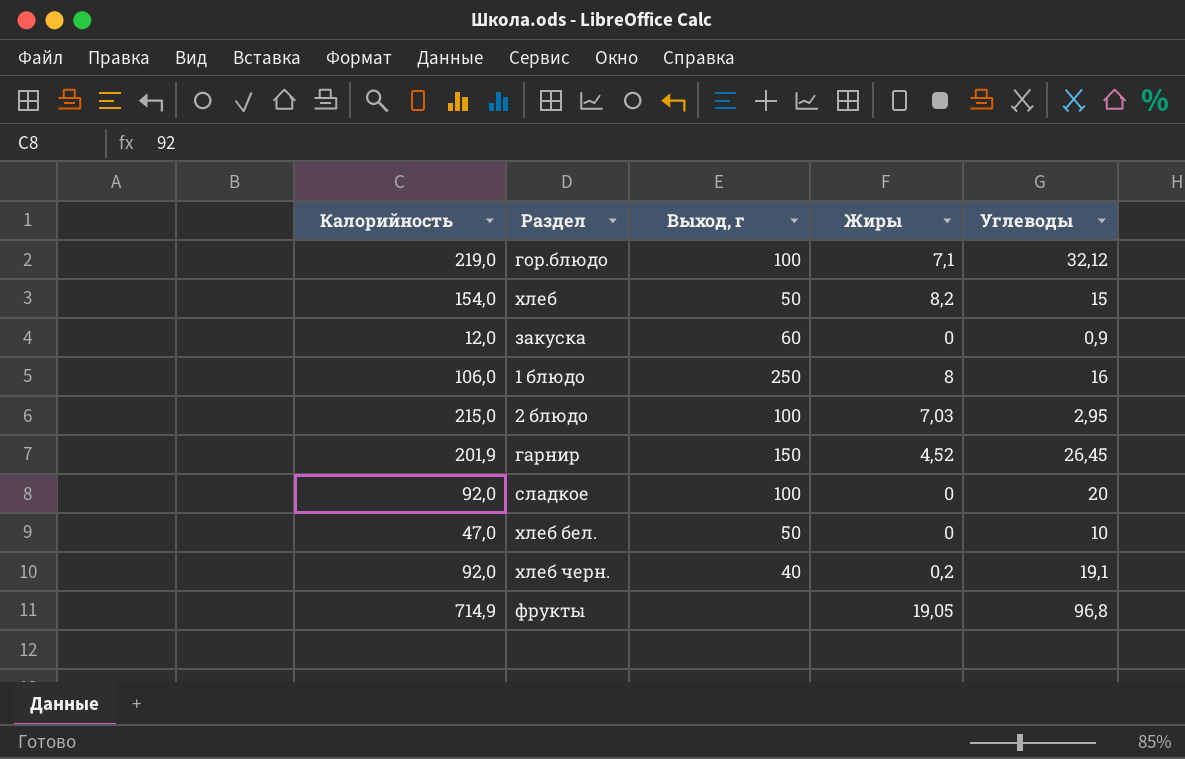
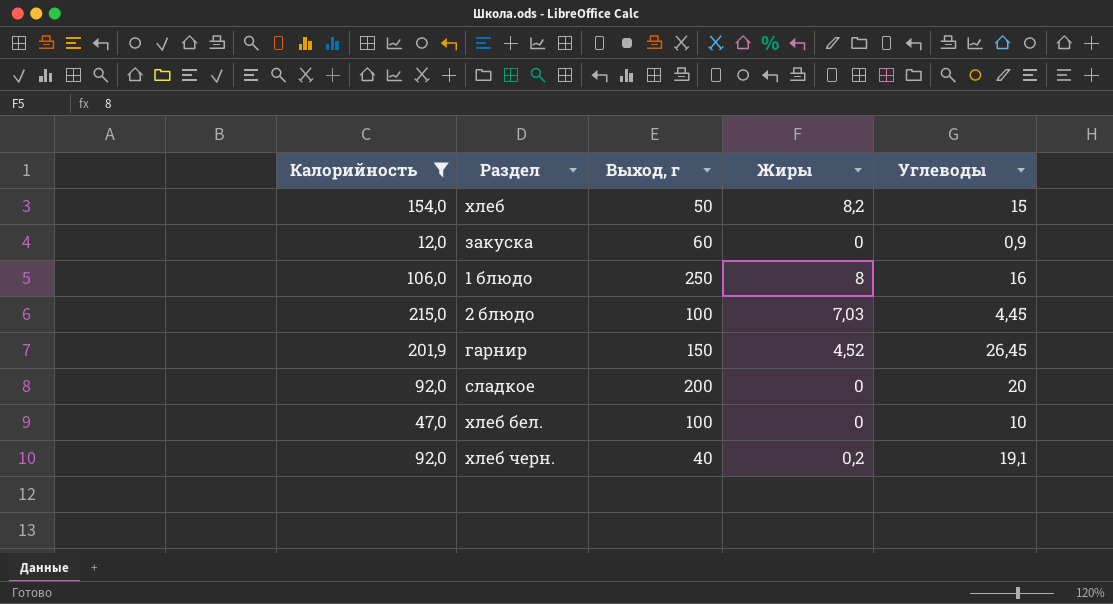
filter: none -> Калорийность <= 215,0
2 блюдо | Углеводы: 2,95 -> 4,45
сладкое | Выход, г: 100 -> 200
хлеб бел. | Выход, г: 50 -> 100

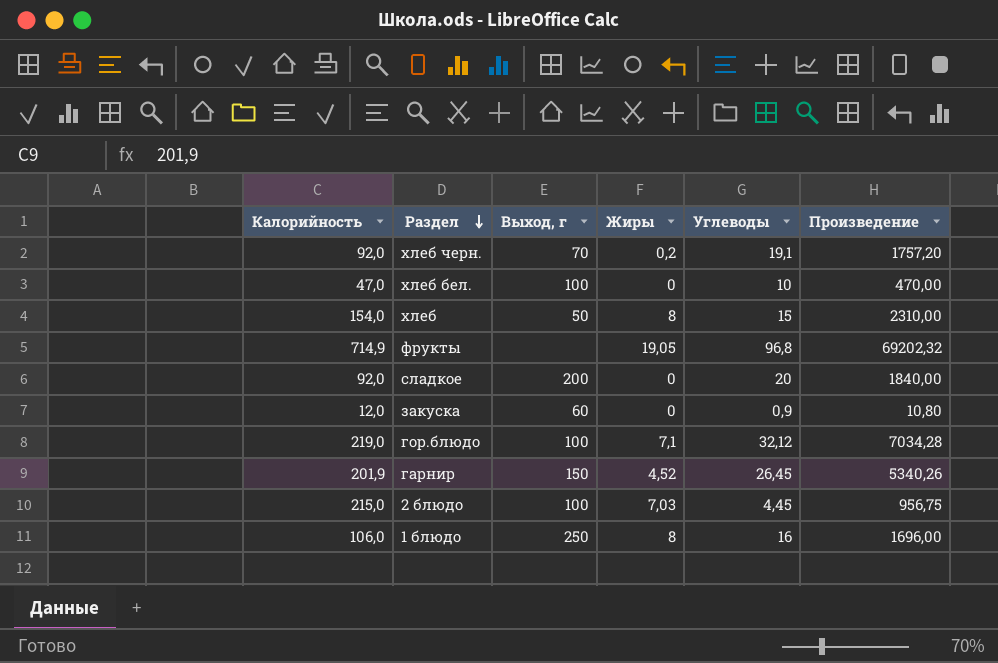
filter: Калорийность <= 215,0 -> none
row order: none -> Раздел descending
column Произведение | formula: none -> [Калорийность] * [Углеводы]
хлеб черн. | Выход, г: 40 -> 70
хлеб | Жиры: 8,2 -> 8

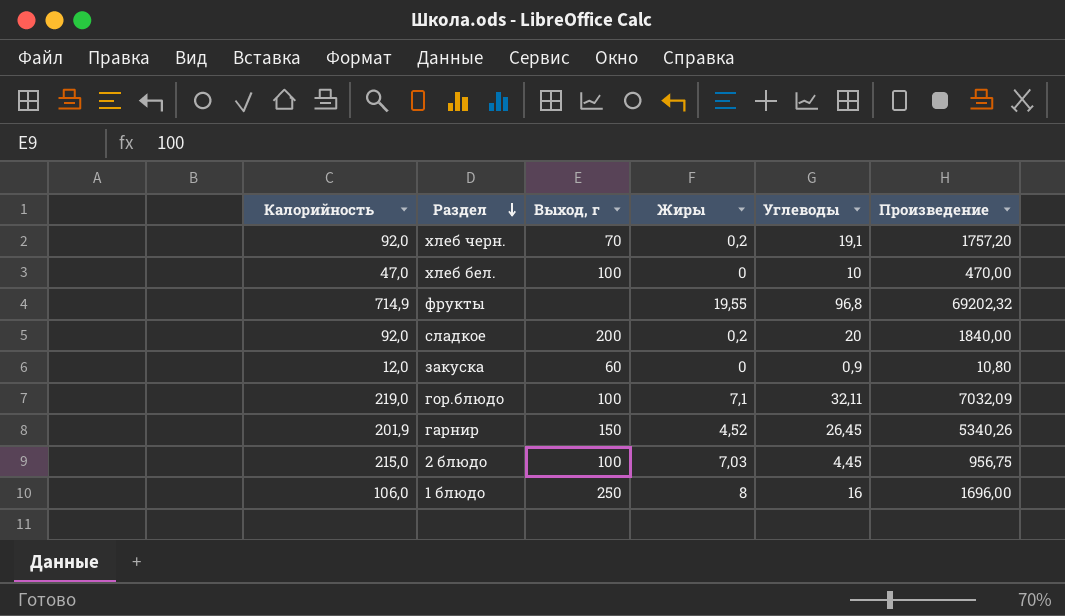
row хлеб: 154,0 | 50 | 8 | 15 | 2310,00 -> none
фрукты | Жиры: 19,05 -> 19,55
сладкое | Жиры: 0 -> 0,2
гор.блюдо | Углеводы: 32,12 -> 32,11
гор.блюдо | Произведение: 7034,28 -> 7032,09

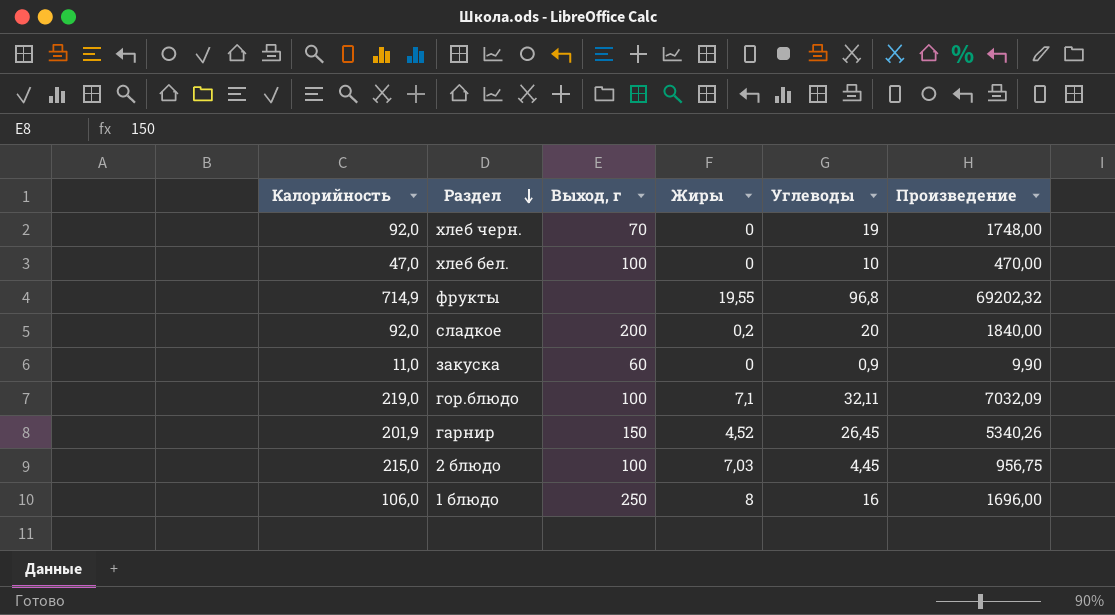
хлеб черн. | Жиры: 0,2 -> 0
хлеб черн. | Углеводы: 19,1 -> 19
хлеб черн. | Произведение: 1757,20 -> 1748,00
закуска | Калорийность: 12,0 -> 11,0
закуска | Произведение: 10,80 -> 9,90

